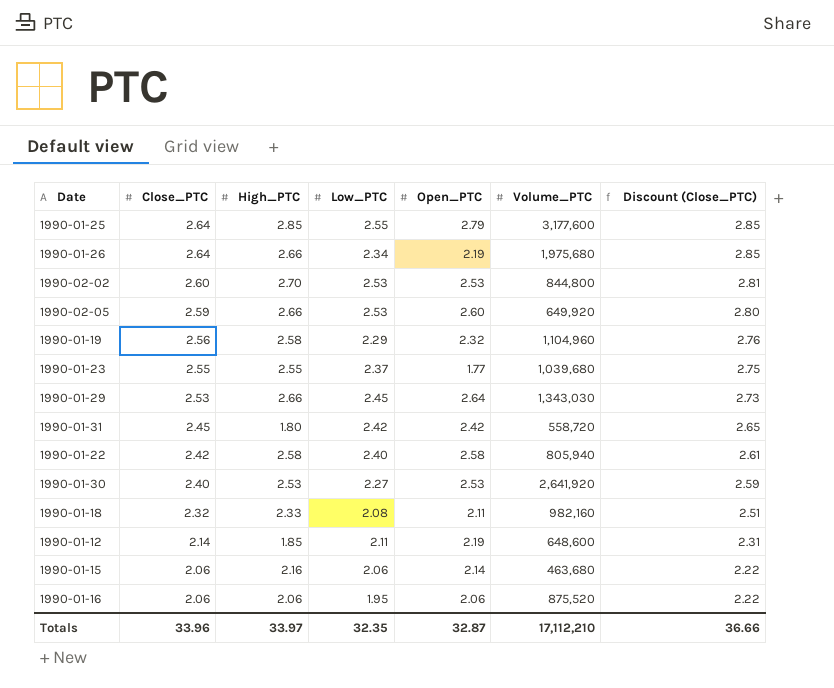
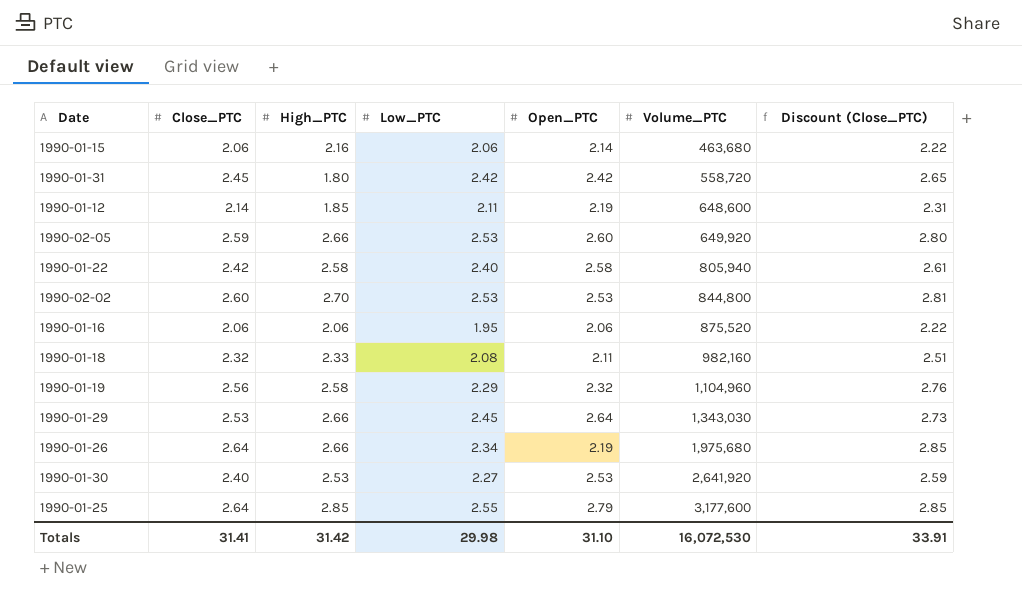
row order: Close_PTC descending -> Volume_PTC ascending
row 1990-01-23: 2.55 | 2.55 | 2.37 | 1.77 | 1,039,680 | 2.75 -> none
Totals | Close_PTC: 33.96 -> 31.41
Totals | High_PTC: 33.97 -> 31.42
Totals | Low_PTC: 32.35 -> 29.98
Totals | Open_PTC: 32.87 -> 31.10
Totals | Volume_PTC: 17,112,210 -> 16,072,530
Totals | Discount (Close_PTC): 36.66 -> 33.91

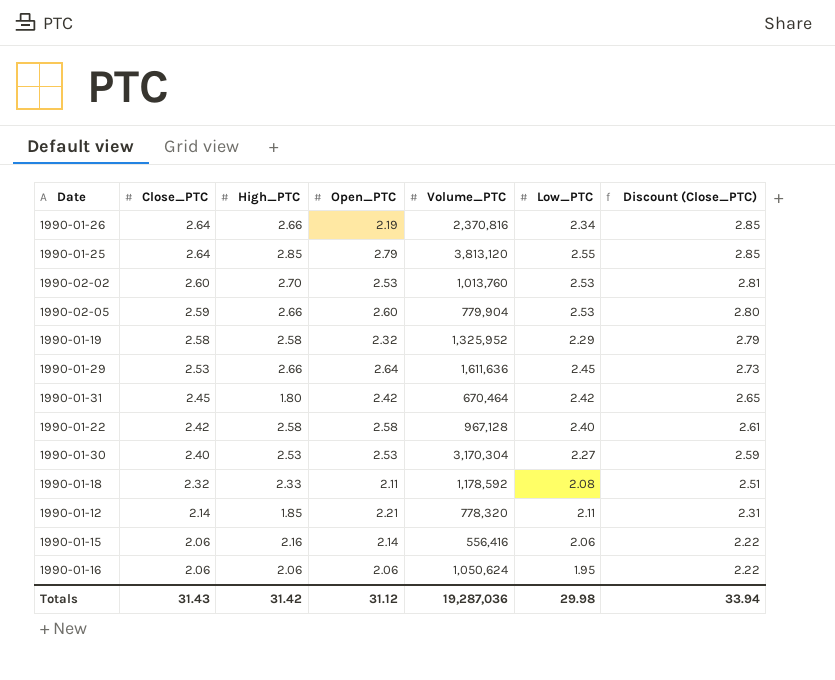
row order: Volume_PTC ascending -> Close_PTC descending
column Low_PTC | position: 4 -> 6
1990-01-26 | Volume_PTC: 1,975,680 -> 2,370,816
1990-01-25 | Volume_PTC: 3,177,600 -> 3,813,120
1990-02-02 | Volume_PTC: 844,800 -> 1,013,760
1990-02-05 | Volume_PTC: 649,920 -> 779,904
1990-01-19 | Close_PTC: 2.56 -> 2.58
1990-01-19 | Volume_PTC: 1,104,960 -> 1,325,952
1990-01-19 | Discount (Close_PTC): 2.76 -> 2.79
1990-01-29 | Volume_PTC: 1,343,030 -> 1,611,636
1990-01-31 | Volume_PTC: 558,720 -> 670,464
1990-01-22 | Volume_PTC: 805,940 -> 967,128
1990-01-30 | Volume_PTC: 2,641,920 -> 3,170,304
1990-01-18 | Volume_PTC: 982,160 -> 1,178,592
1990-01-12 | Open_PTC: 2.19 -> 2.21
1990-01-12 | Volume_PTC: 648,600 -> 778,320
1990-01-15 | Volume_PTC: 463,680 -> 556,416
1990-01-16 | Volume_PTC: 875,520 -> 1,050,624
Totals | Close_PTC: 31.41 -> 31.43
Totals | Open_PTC: 31.10 -> 31.12
Totals | Volume_PTC: 16,072,530 -> 19,287,036
Totals | Discount (Close_PTC): 33.91 -> 33.94

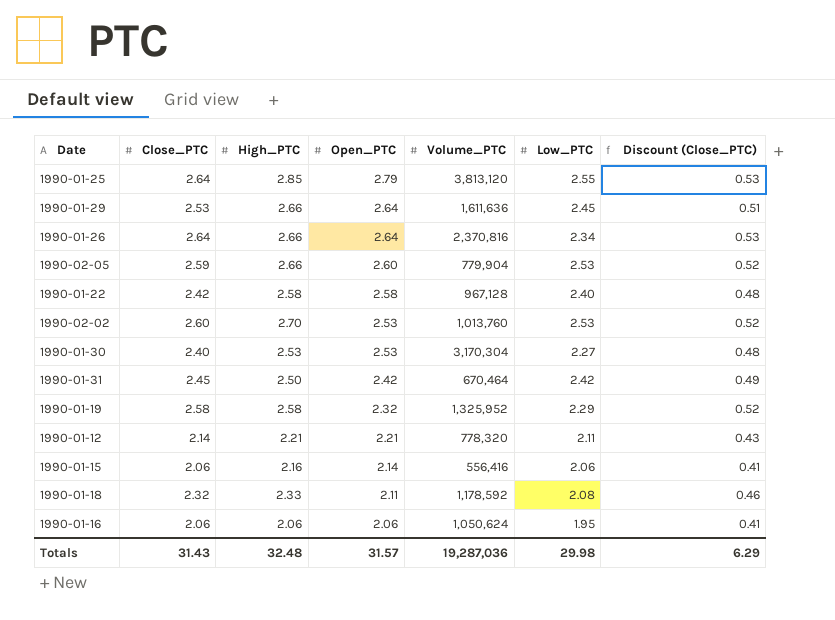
row order: Close_PTC descending -> Open_PTC descending
column Discount (Close_PTC) | formula: [Close_PTC] * 1.08 -> [Close_PTC] * 0.2
1990-01-26 | Open_PTC: 2.19 -> 2.64
1990-01-31 | High_PTC: 1.80 -> 2.50
1990-01-12 | High_PTC: 1.85 -> 2.21
Totals | High_PTC: 31.42 -> 32.48
Totals | Open_PTC: 31.12 -> 31.57
Totals | Discount (Close_PTC): 33.94 -> 6.29

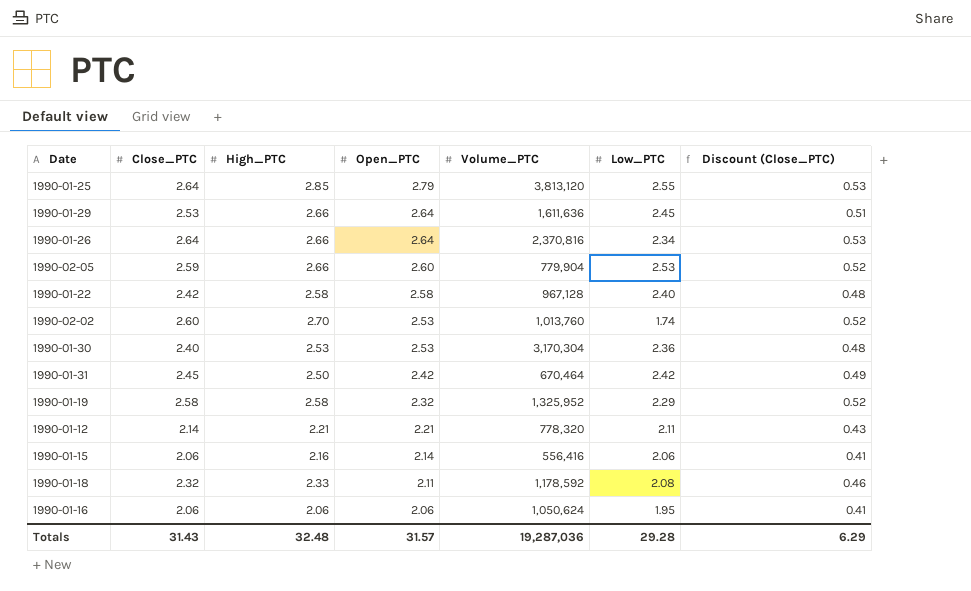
1990-02-02 | Low_PTC: 2.53 -> 1.74
1990-01-30 | Low_PTC: 2.27 -> 2.36
Totals | Low_PTC: 29.98 -> 29.28

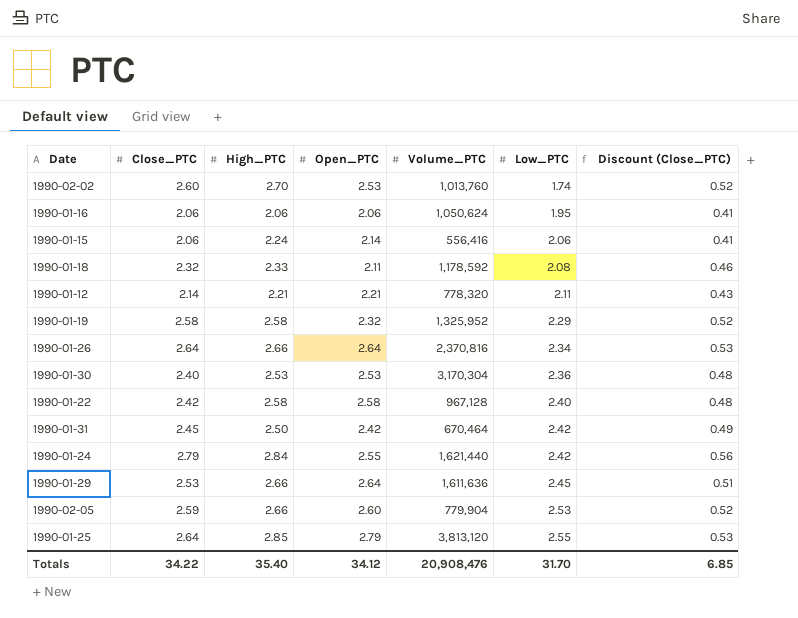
row order: Open_PTC descending -> Low_PTC ascending
1990-01-15 | High_PTC: 2.16 -> 2.24
row 1990-01-24: none -> 2.79 | 2.84 | 2.55 | 1,621,440 | 2.42 | 0.56
Totals | Close_PTC: 31.43 -> 34.22
Totals | High_PTC: 32.48 -> 35.40
Totals | Open_PTC: 31.57 -> 34.12
Totals | Volume_PTC: 19,287,036 -> 20,908,476
Totals | Low_PTC: 29.28 -> 31.70
Totals | Discount (Close_PTC): 6.29 -> 6.85

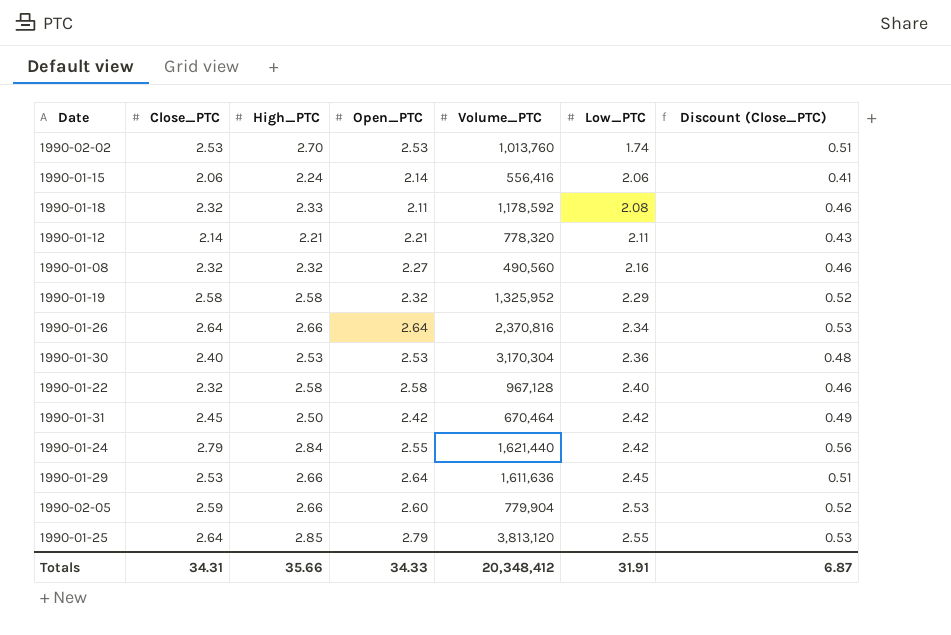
row 1990-01-16: 2.06 | 2.06 | 2.06 | 1,050,624 | 1.95 | 0.41 -> none
1990-02-02 | Close_PTC: 2.60 -> 2.53
1990-02-02 | Discount (Close_PTC): 0.52 -> 0.51
row 1990-01-08: none -> 2.32 | 2.32 | 2.27 | 490,560 | 2.16 | 0.46
1990-01-22 | Close_PTC: 2.42 -> 2.32
1990-01-22 | Discount (Close_PTC): 0.48 -> 0.46
Totals | Close_PTC: 34.22 -> 34.31
Totals | High_PTC: 35.40 -> 35.66
Totals | Open_PTC: 34.12 -> 34.33
Totals | Volume_PTC: 20,908,476 -> 20,348,412
Totals | Low_PTC: 31.70 -> 31.91
Totals | Discount (Close_PTC): 6.85 -> 6.87

